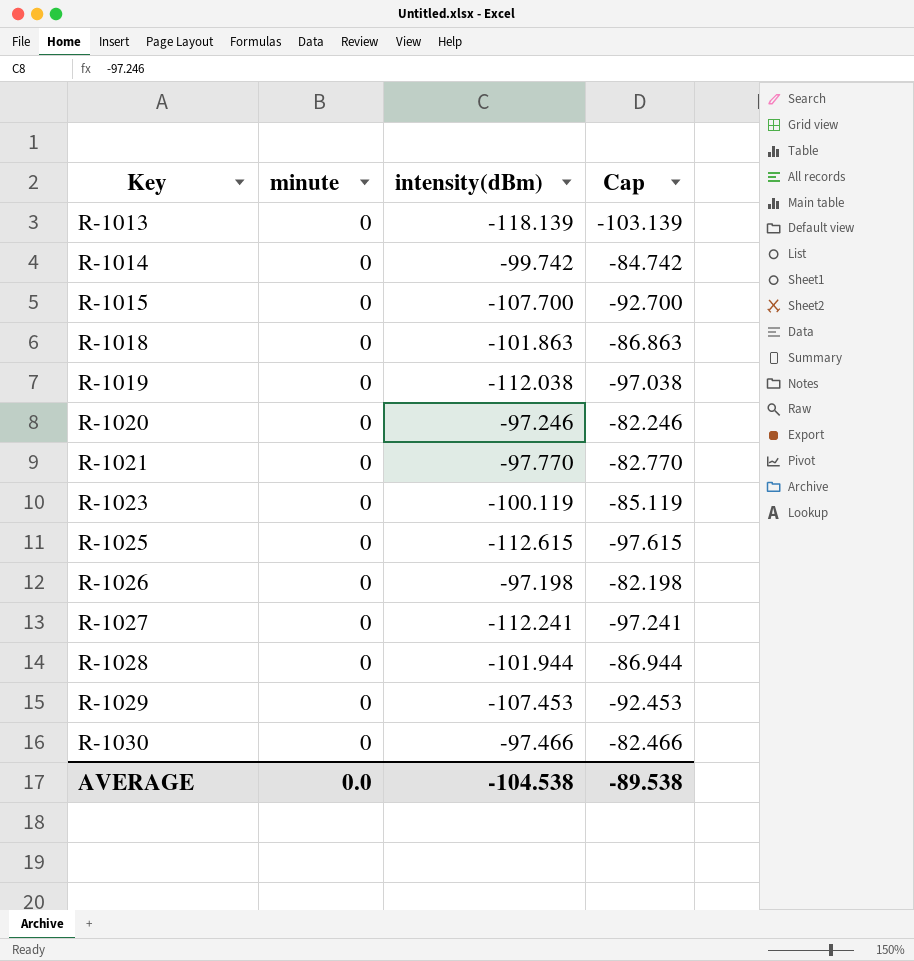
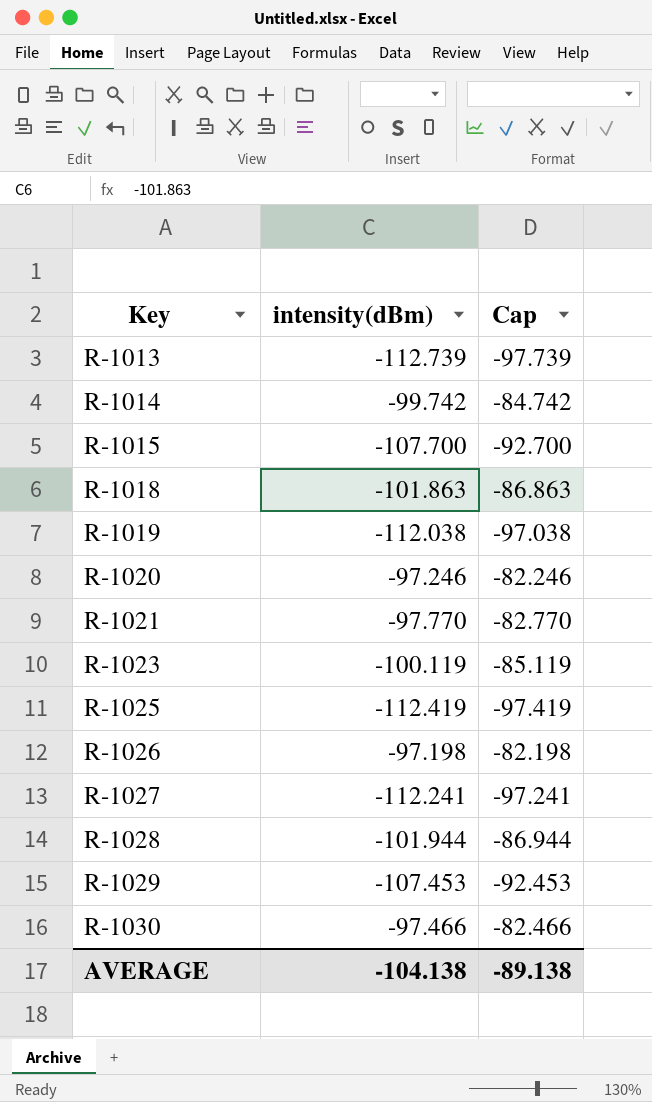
column minute | position: 2 -> none
R-1013 | intensity(dBm): -118.139 -> -112.739
R-1013 | Cap: -103.139 -> -97.739
R-1025 | intensity(dBm): -112.615 -> -112.419
R-1025 | Cap: -97.615 -> -97.419
AVERAGE | intensity(dBm): -104.538 -> -104.138
AVERAGE | Cap: -89.538 -> -89.138

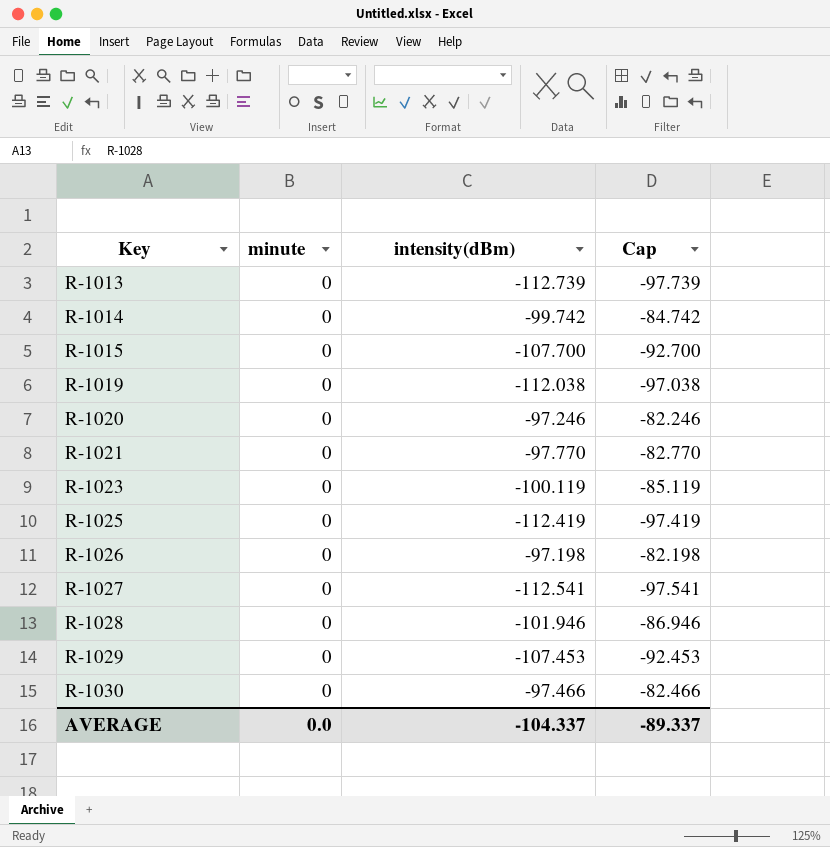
column minute | position: none -> 2
row R-1018: -101.863 | -86.863 -> none
R-1027 | intensity(dBm): -112.241 -> -112.541
R-1027 | Cap: -97.241 -> -97.541
R-1028 | intensity(dBm): -101.944 -> -101.946
R-1028 | Cap: -86.944 -> -86.946
AVERAGE | intensity(dBm): -104.138 -> -104.337
AVERAGE | Cap: -89.138 -> -89.337

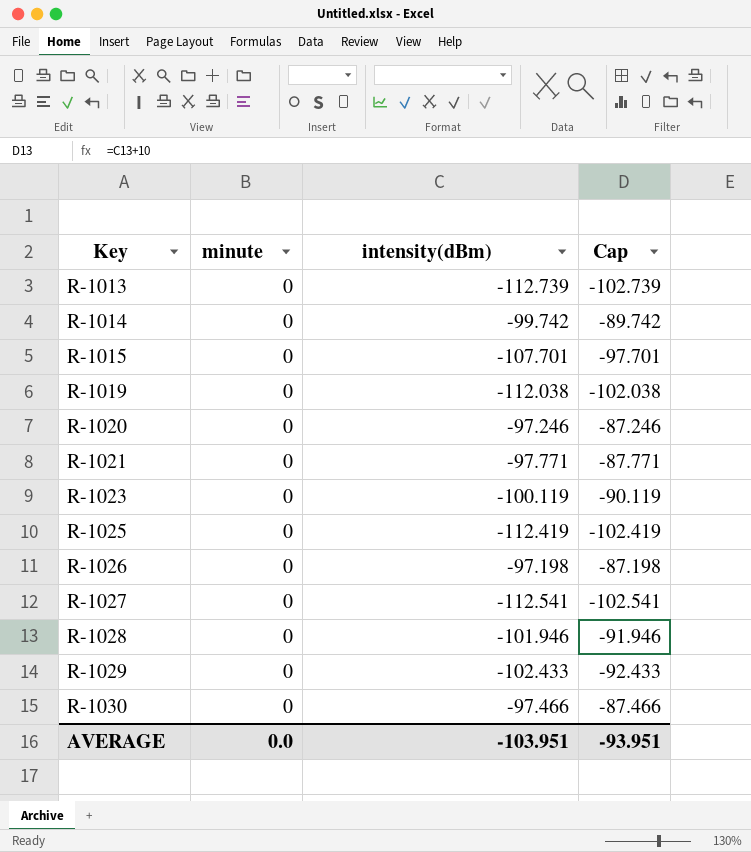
column Cap | formula: [intensity(dBm)] + 15 -> [intensity(dBm)] + 10
R-1015 | intensity(dBm): -107.700 -> -107.701
R-1021 | intensity(dBm): -97.770 -> -97.771
R-1029 | intensity(dBm): -107.453 -> -102.433
AVERAGE | intensity(dBm): -104.337 -> -103.951
AVERAGE | Cap: -89.337 -> -93.951

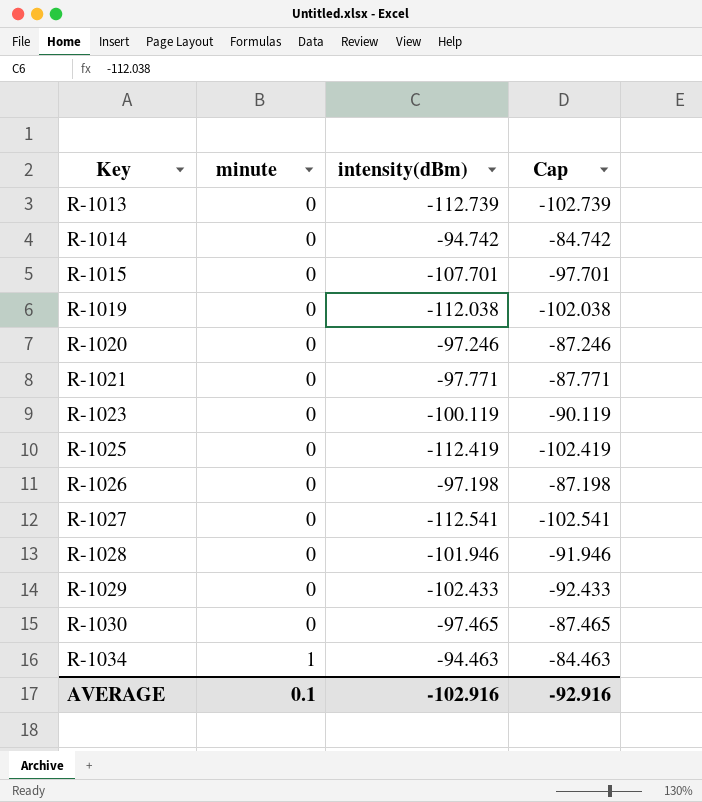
R-1014 | intensity(dBm): -99.742 -> -94.742
R-1014 | Cap: -89.742 -> -84.742
R-1030 | intensity(dBm): -97.466 -> -97.465
R-1030 | Cap: -87.466 -> -87.465
row R-1034: none -> 1 | -94.463 | -84.463
AVERAGE | minute: 0.0 -> 0.1
AVERAGE | intensity(dBm): -103.951 -> -102.916
AVERAGE | Cap: -93.951 -> -92.916

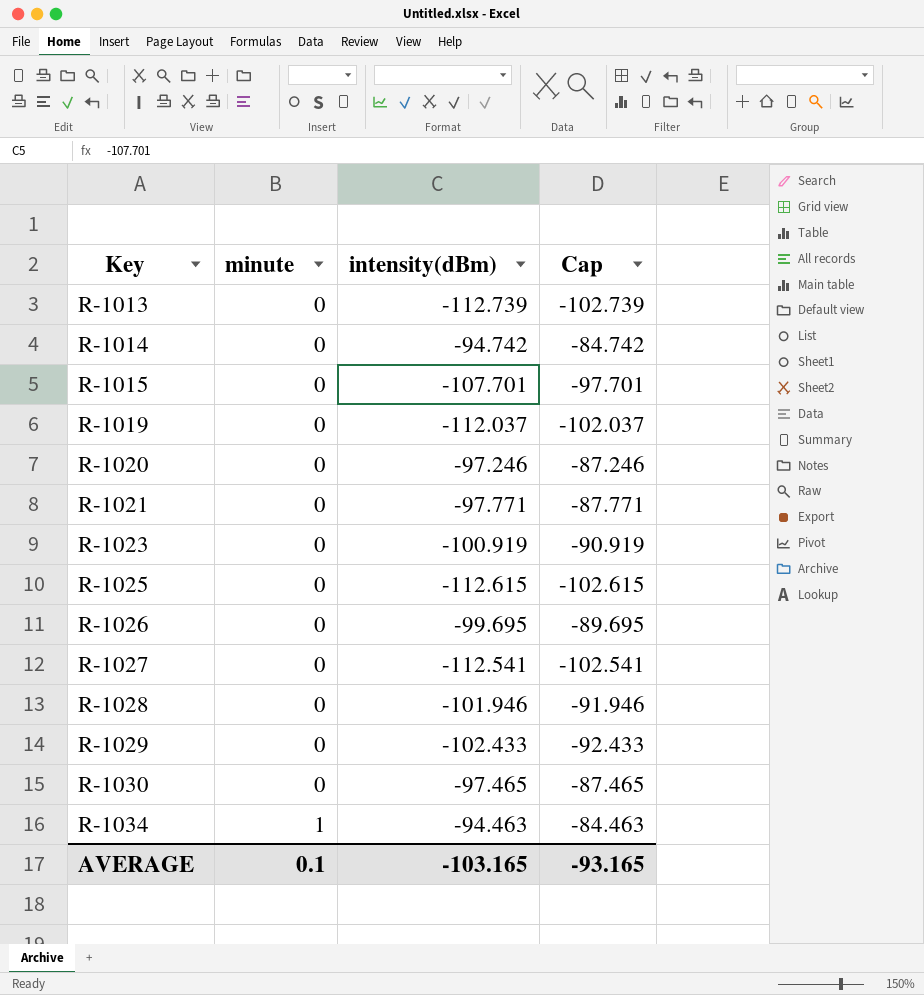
R-1019 | intensity(dBm): -112.038 -> -112.037
R-1019 | Cap: -102.038 -> -102.037
R-1023 | intensity(dBm): -100.119 -> -100.919
R-1023 | Cap: -90.119 -> -90.919
R-1025 | intensity(dBm): -112.419 -> -112.615
R-1025 | Cap: -102.419 -> -102.615
R-1026 | intensity(dBm): -97.198 -> -99.695
R-1026 | Cap: -87.198 -> -89.695
AVERAGE | intensity(dBm): -102.916 -> -103.165
AVERAGE | Cap: -92.916 -> -93.165

